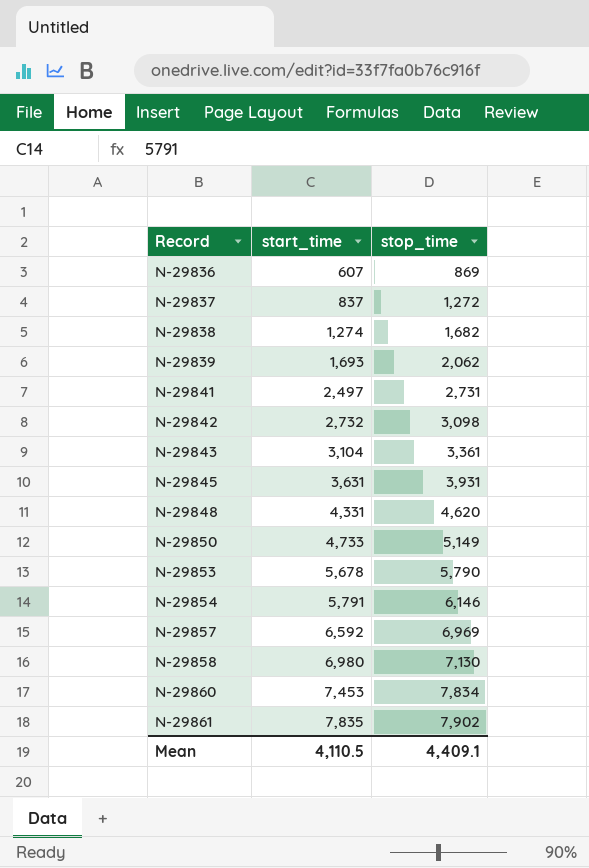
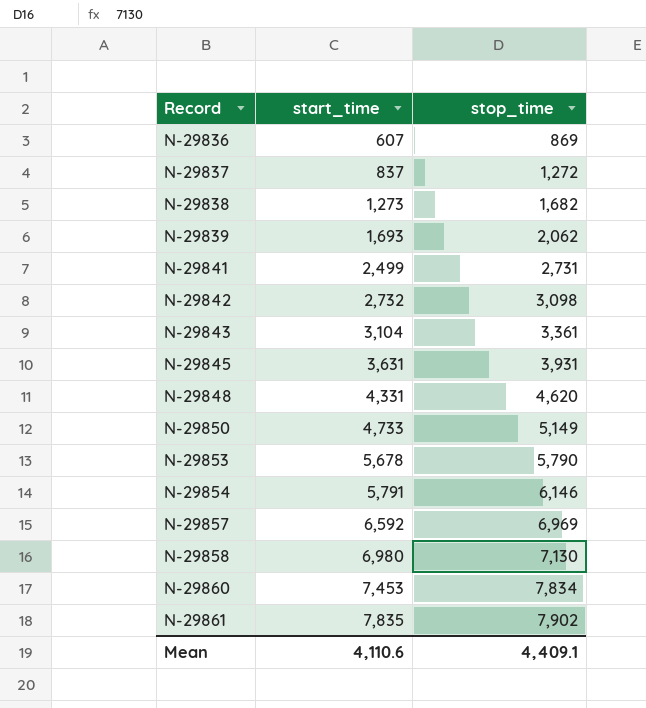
N-29838 | start_time: 1,274 -> 1,273
N-29841 | start_time: 2,497 -> 2,499
Mean | start_time: 4,110.5 -> 4,110.6

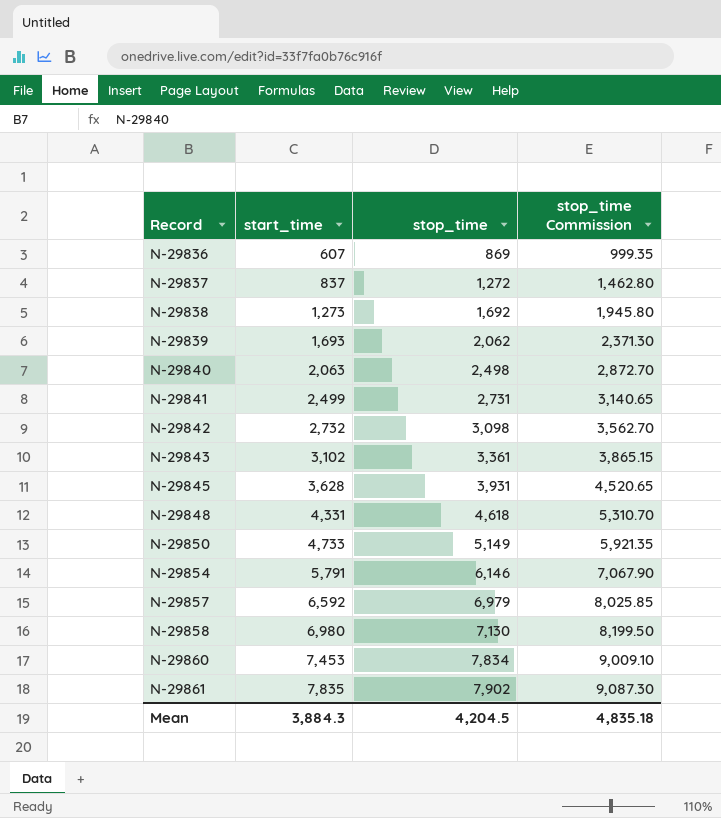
column stop_time Commission | formula: none -> [stop_time] * 1.15
row N-29853: 5,678 | 5,790 -> none
N-29838 | stop_time: 1,682 -> 1,692
row N-29840: none -> 2,063 | 2,498 | 2,872.70
N-29843 | start_time: 3,104 -> 3,102
N-29845 | start_time: 3,631 -> 3,628
N-29848 | stop_time: 4,620 -> 4,618
N-29857 | stop_time: 6,969 -> 6,979
Mean | start_time: 4,110.6 -> 3,884.3
Mean | stop_time: 4,409.1 -> 4,204.5

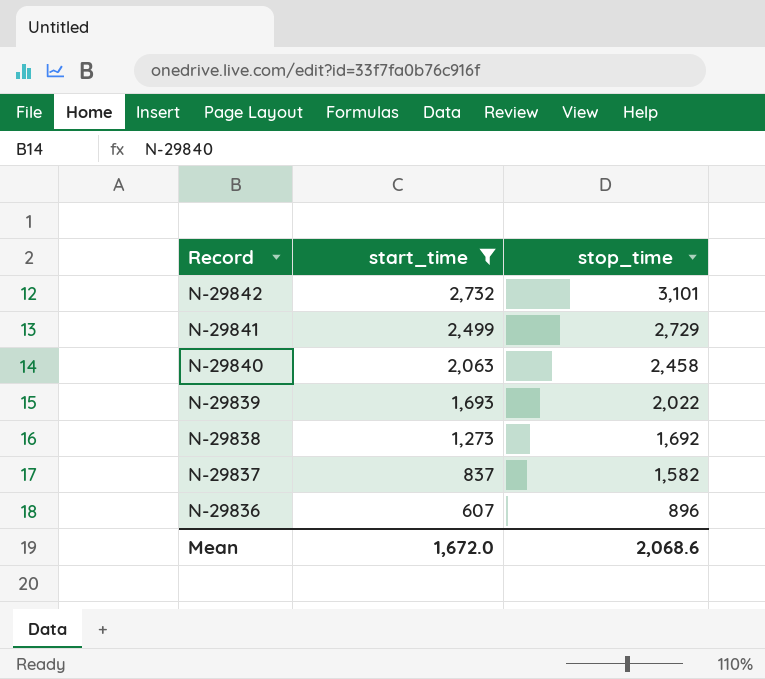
filter: none -> start_time <= 2,732
row order: Record ascending -> Record descending
column stop_time Commission | formula: [stop_time] * 1.15 -> none
N-29842 | stop_time: 3,098 -> 3,101
N-29841 | stop_time: 2,731 -> 2,729
N-29840 | stop_time: 2,498 -> 2,458
N-29839 | stop_time: 2,062 -> 2,022
N-29837 | stop_time: 1,272 -> 1,582
N-29836 | stop_time: 869 -> 896
Mean | start_time: 3,884.3 -> 1,672.0
Mean | stop_time: 4,204.5 -> 2,068.6

